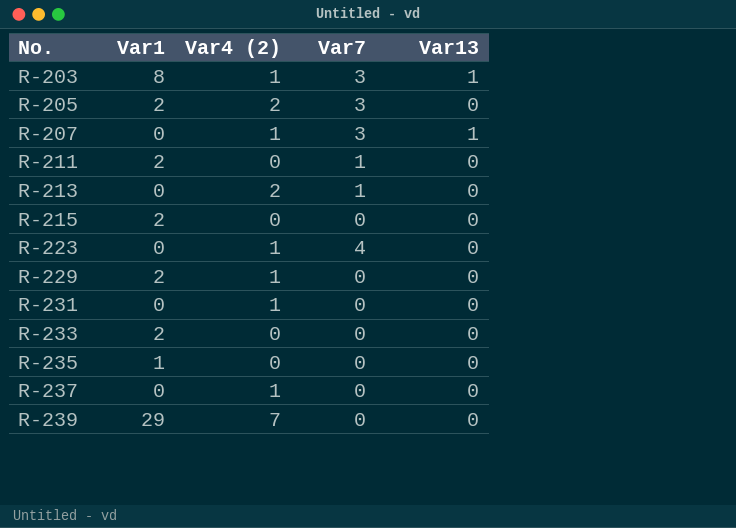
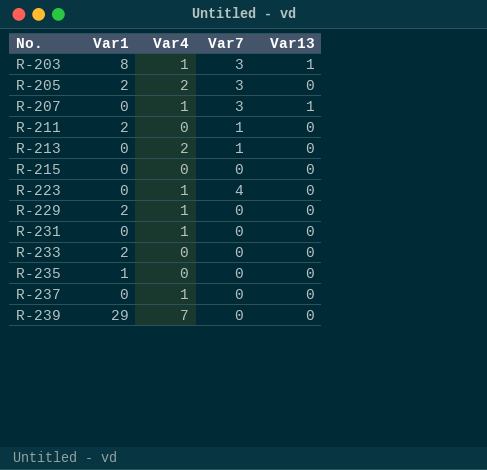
column name: Var4 (2) -> Var4
R-215 | Var1: 2 -> 0

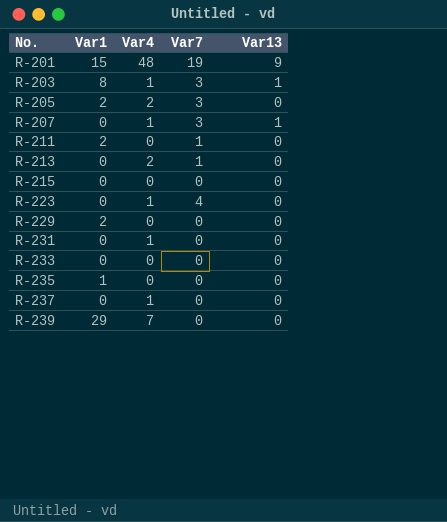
row R-201: none -> 15 | 48 | 19 | 9
R-229 | Var4: 1 -> 0
R-233 | Var1: 2 -> 0

